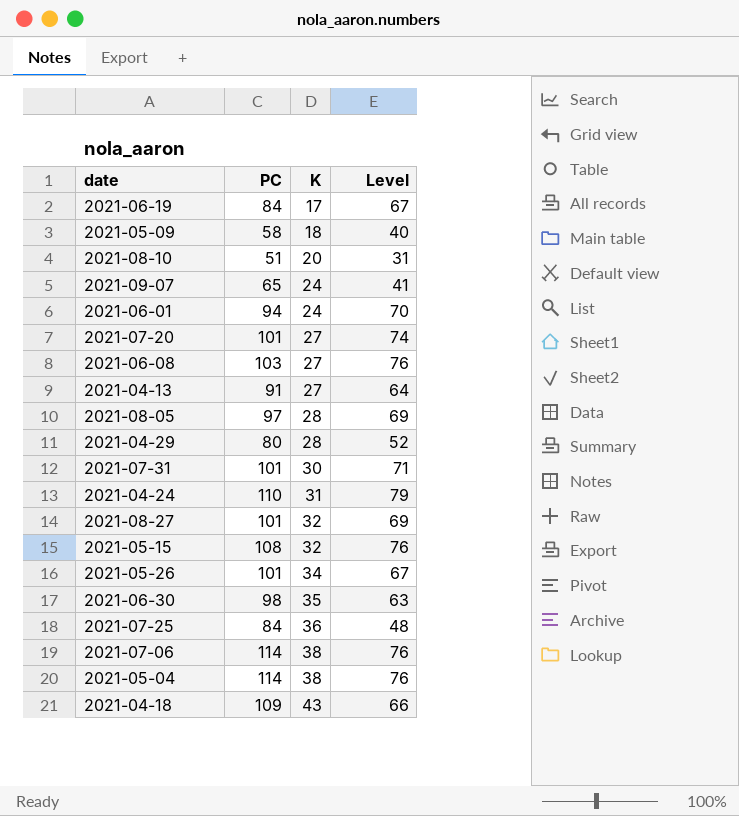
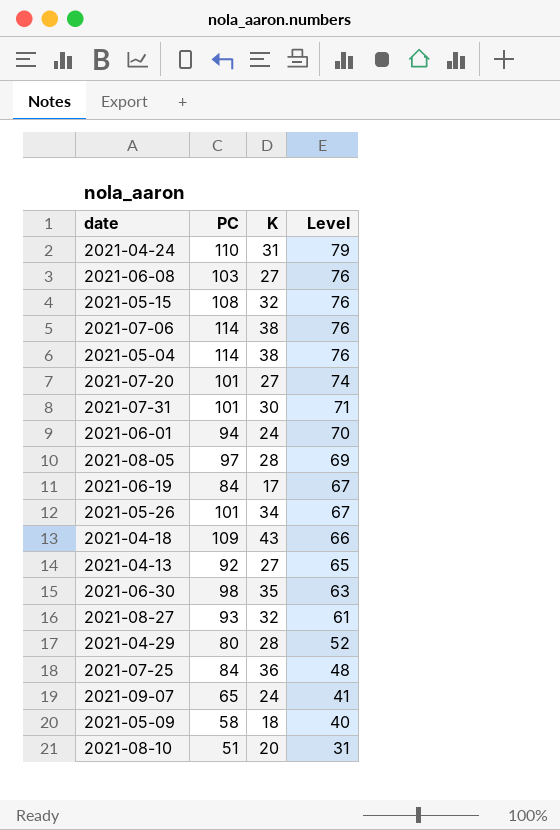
row order: K ascending -> Level descending
2021-04-13 | PC: 91 -> 92
2021-04-13 | Level: 64 -> 65
2021-08-27 | PC: 101 -> 93
2021-08-27 | Level: 69 -> 61

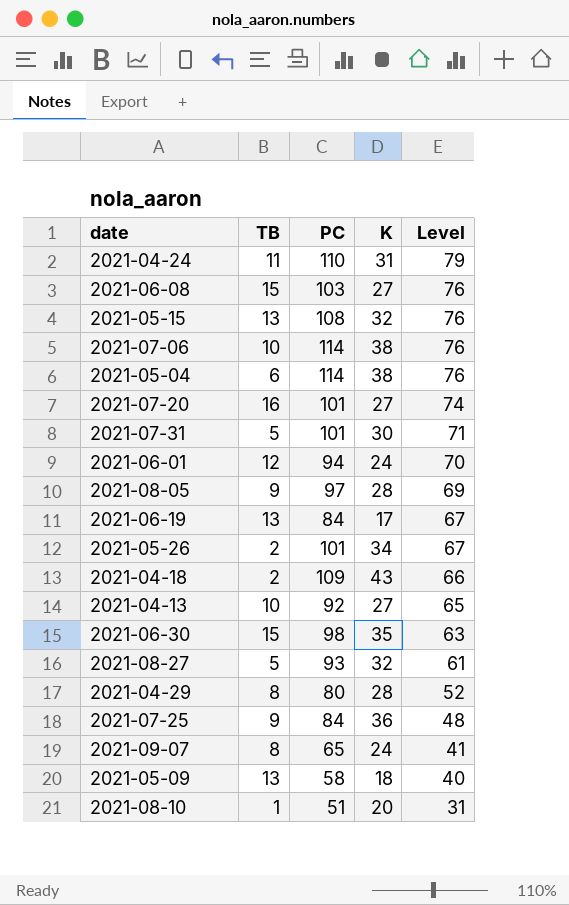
column TB | position: none -> 2

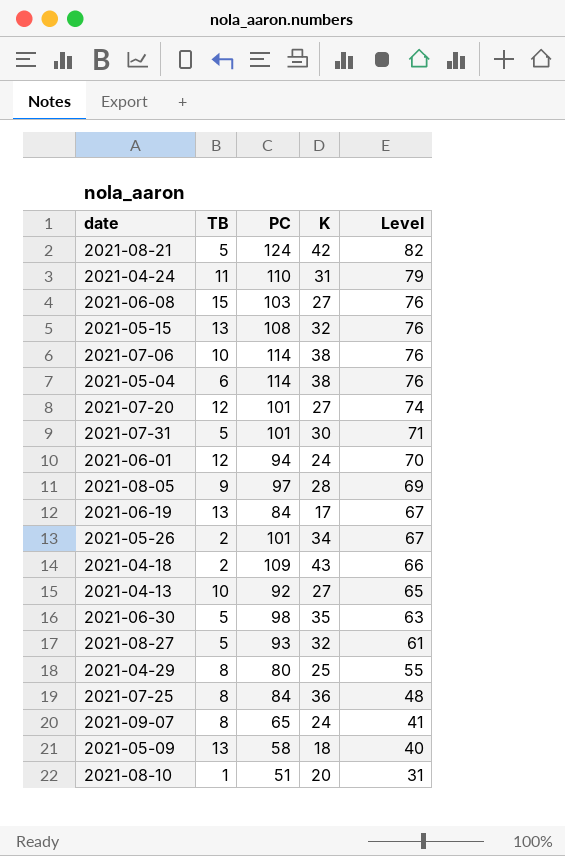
row 2021-08-21: none -> 5 | 124 | 42 | 82
2021-07-20 | TB: 16 -> 12
2021-06-30 | TB: 15 -> 5
2021-04-29 | K: 28 -> 25
2021-04-29 | Level: 52 -> 55
2021-07-25 | TB: 9 -> 8

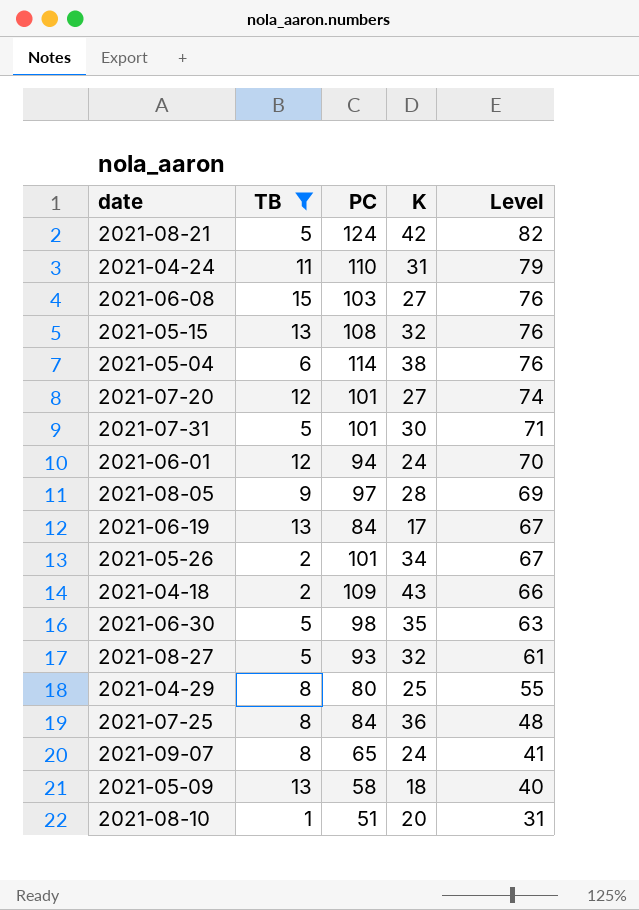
filter: none -> TB != 10

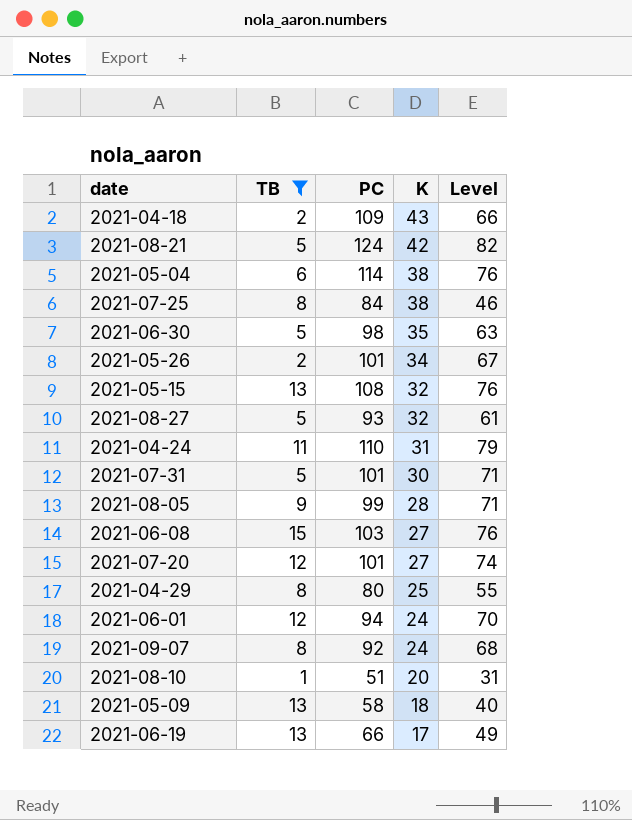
row order: Level descending -> K descending
2021-07-25 | K: 36 -> 38
2021-07-25 | Level: 48 -> 46
2021-08-05 | PC: 97 -> 99
2021-08-05 | Level: 69 -> 71
2021-09-07 | PC: 65 -> 92
2021-09-07 | Level: 41 -> 68
2021-06-19 | PC: 84 -> 66
2021-06-19 | Level: 67 -> 49

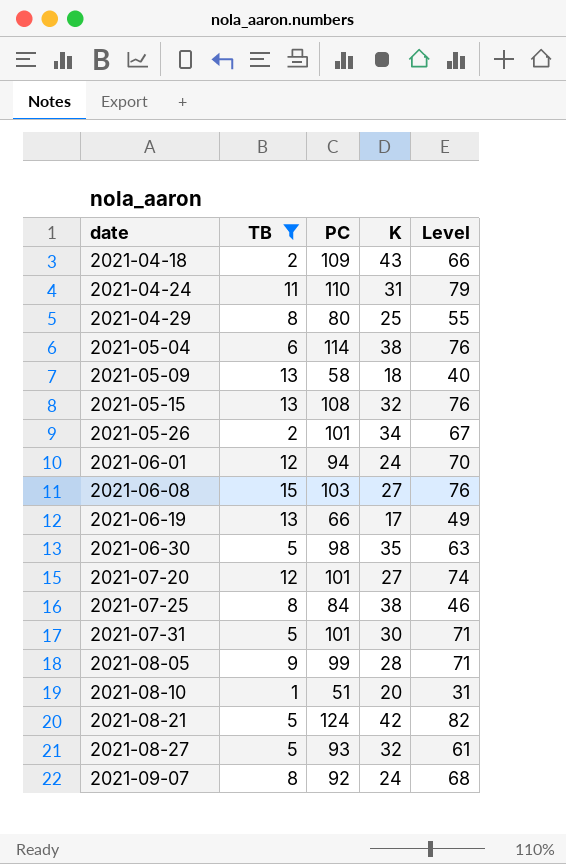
row order: K descending -> date ascending

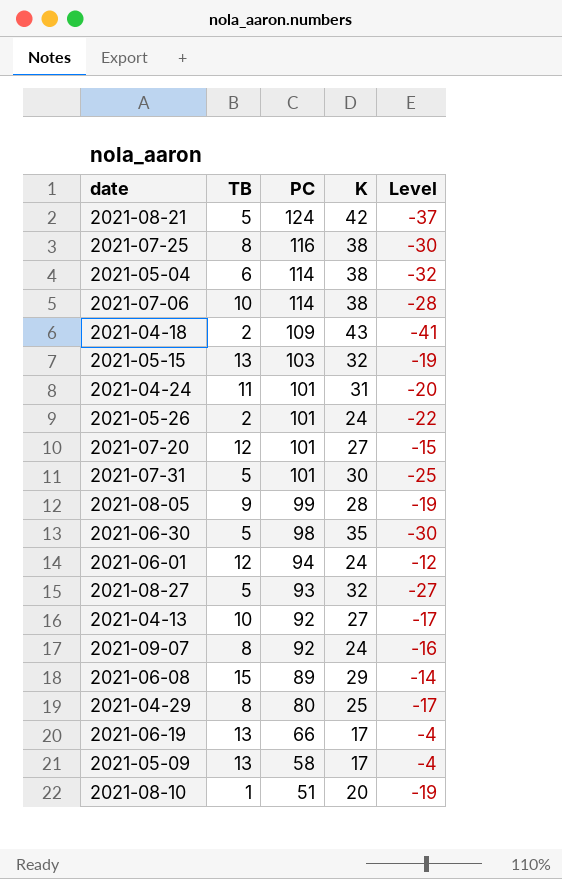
filter: TB != 10 -> none
row order: date ascending -> PC descending
column Level | formula: [PC] - [K] -> [TB] - [K]
2021-07-25 | PC: 84 -> 116
2021-05-15 | PC: 108 -> 103
2021-04-24 | PC: 110 -> 101
2021-05-26 | K: 34 -> 24
2021-06-08 | PC: 103 -> 89
2021-06-08 | K: 27 -> 29
2021-05-09 | K: 18 -> 17

